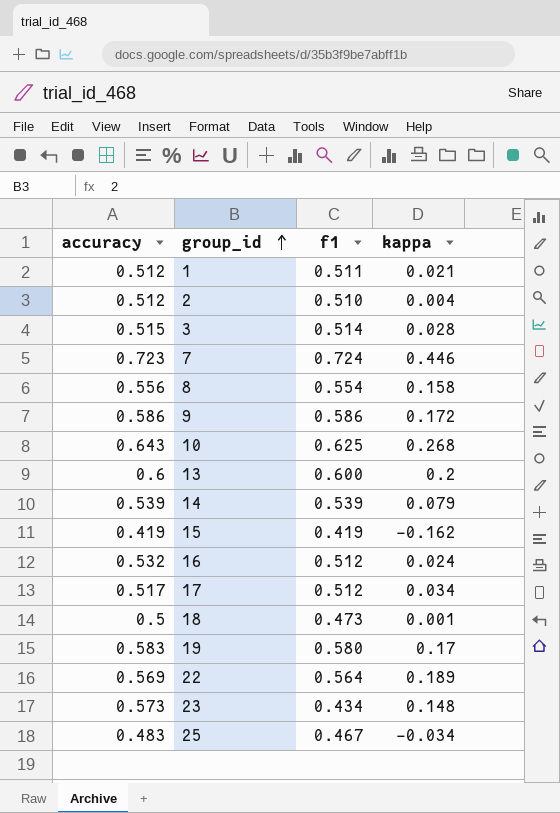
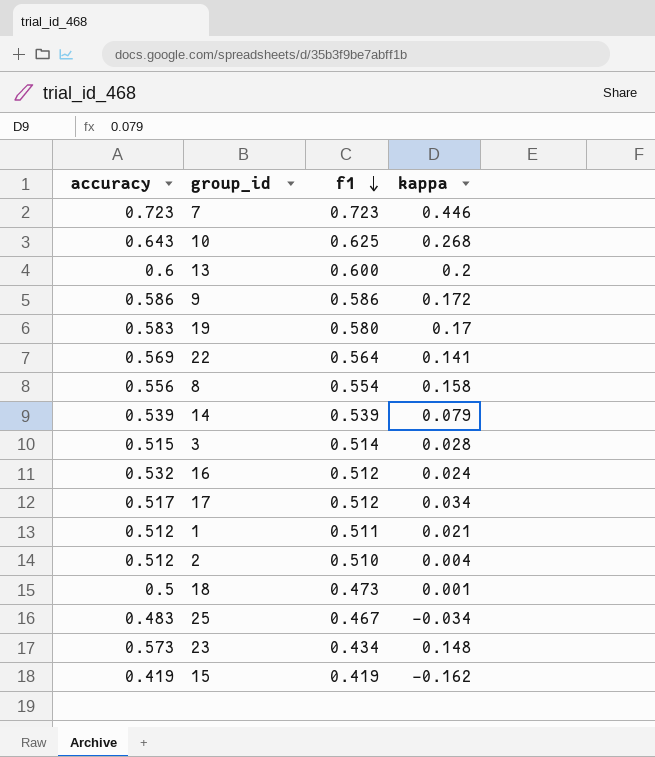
row order: group_id ascending -> f1 descending
7 | f1: 0.724 -> 0.723
22 | kappa: 0.189 -> 0.141

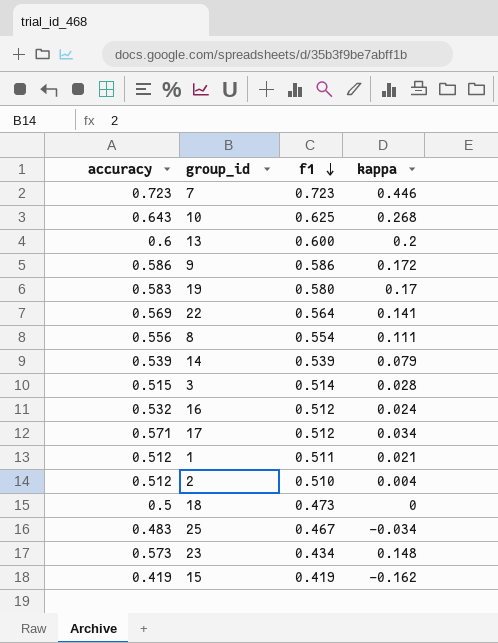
8 | kappa: 0.158 -> 0.111
17 | accuracy: 0.517 -> 0.571
18 | kappa: 0.001 -> 0

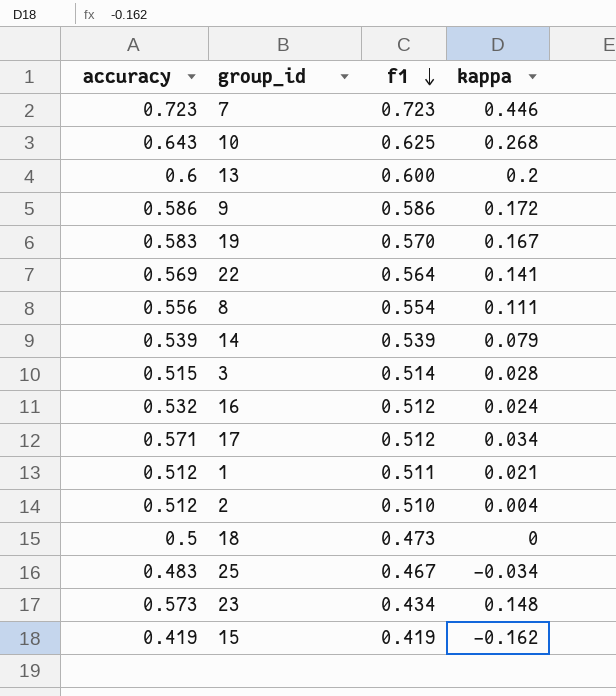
19 | f1: 0.580 -> 0.570
19 | kappa: 0.17 -> 0.167

